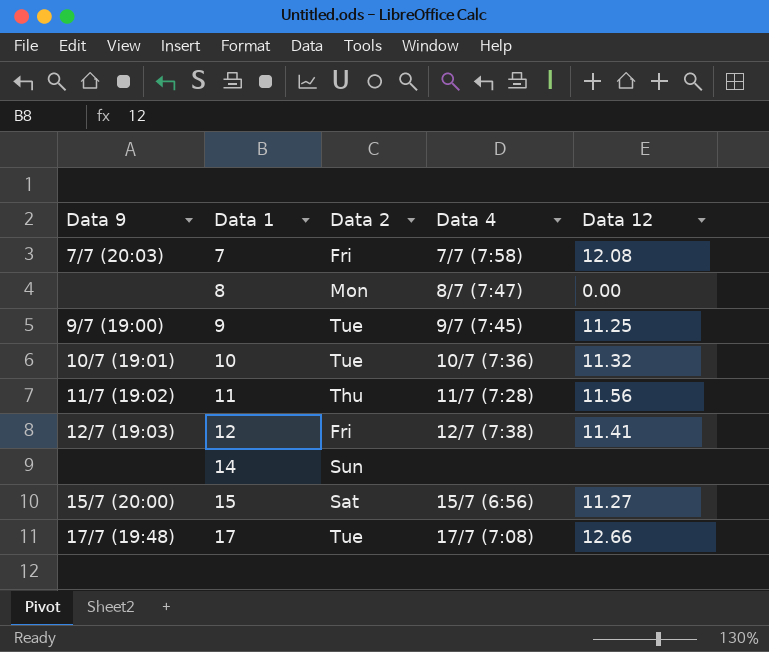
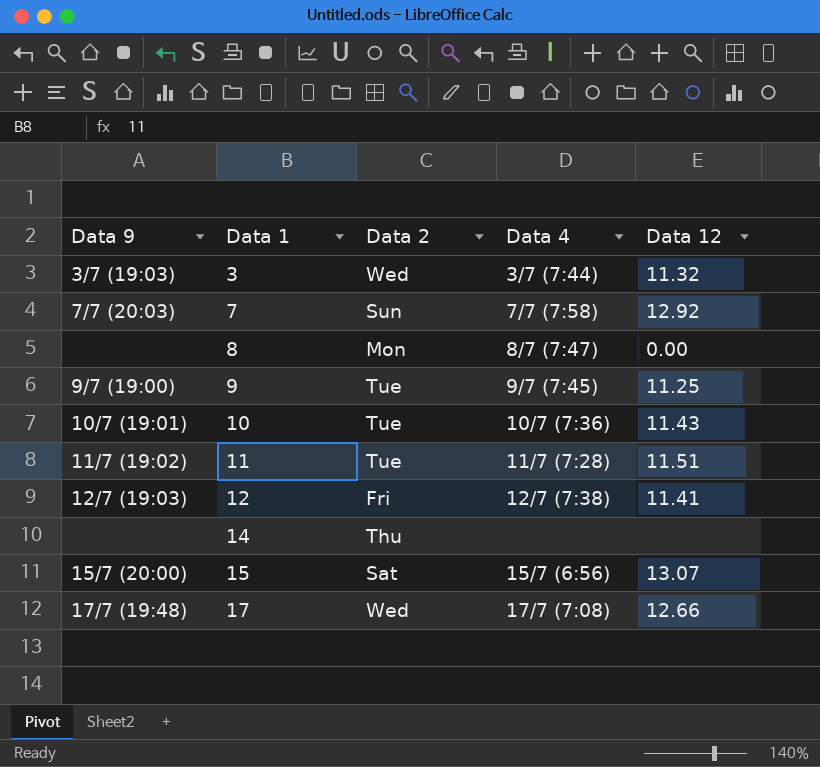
row 3: none -> 3/7 (19:03) | Wed | 3/7 (7:44) | 11.32
7 | Data 2: Fri -> Sun
7 | Data 12: 12.08 -> 12.92
10 | Data 12: 11.32 -> 11.43
11 | Data 2: Thu -> Tue
11 | Data 12: 11.56 -> 11.51
14 | Data 2: Sun -> Thu
15 | Data 12: 11.27 -> 13.07
17 | Data 2: Tue -> Wed

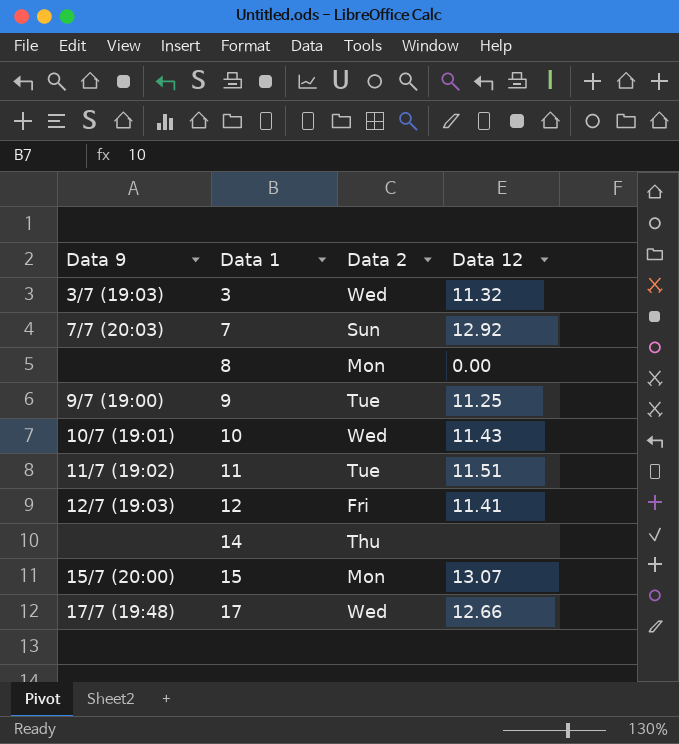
column Data 4 | position: 4 -> none
10 | Data 2: Tue -> Wed
15 | Data 2: Sat -> Mon

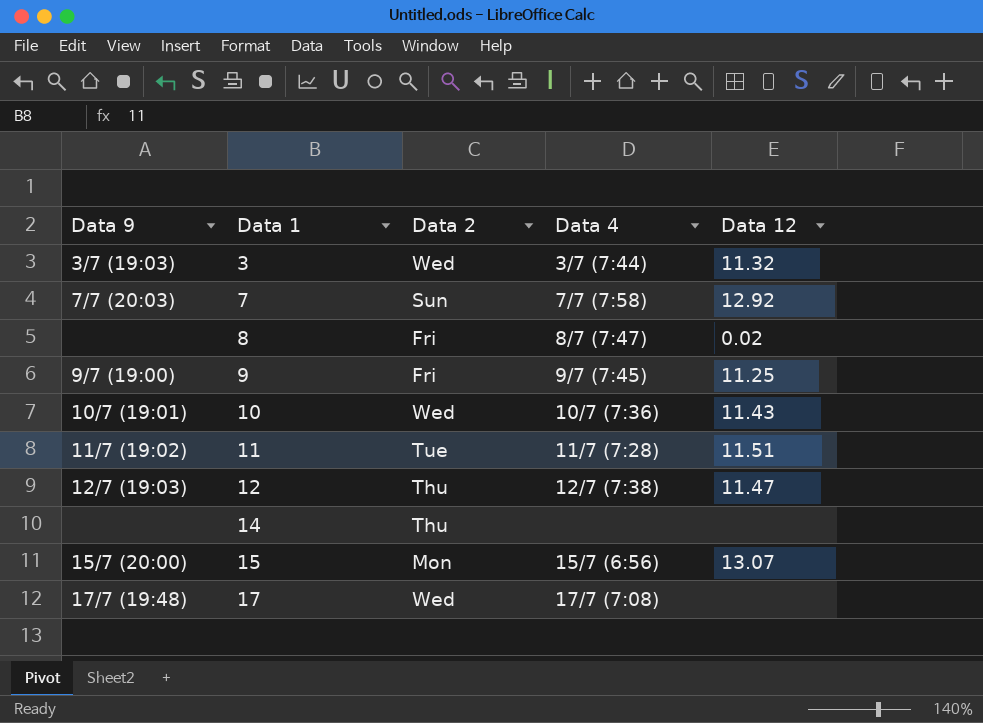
column Data 4 | position: none -> 4
8 | Data 2: Mon -> Fri
8 | Data 12: 0.00 -> 0.02
9 | Data 2: Tue -> Fri
12 | Data 2: Fri -> Thu
12 | Data 12: 11.41 -> 11.47
17 | Data 12: 12.66 -> none

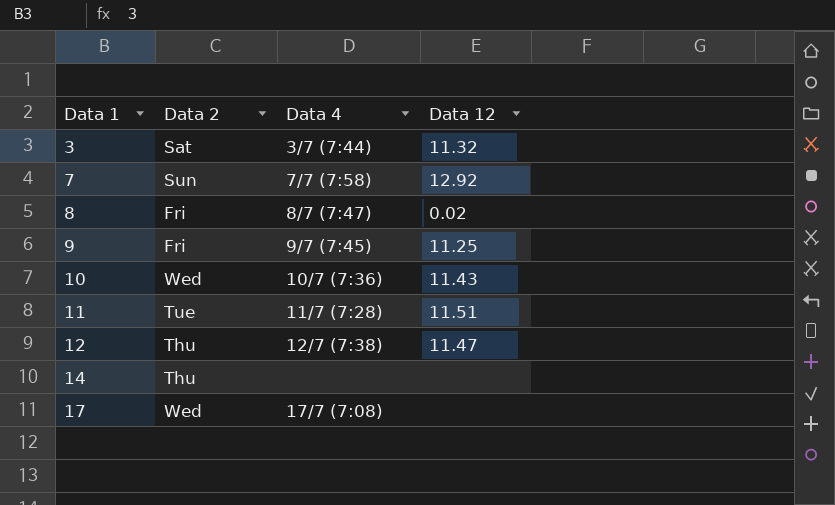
column Data 9 | position: 1 -> none
row 15: 15/7 (20:00) | Mon | 15/7 (6:56) | 13.07 -> none
3 | Data 2: Wed -> Sat

